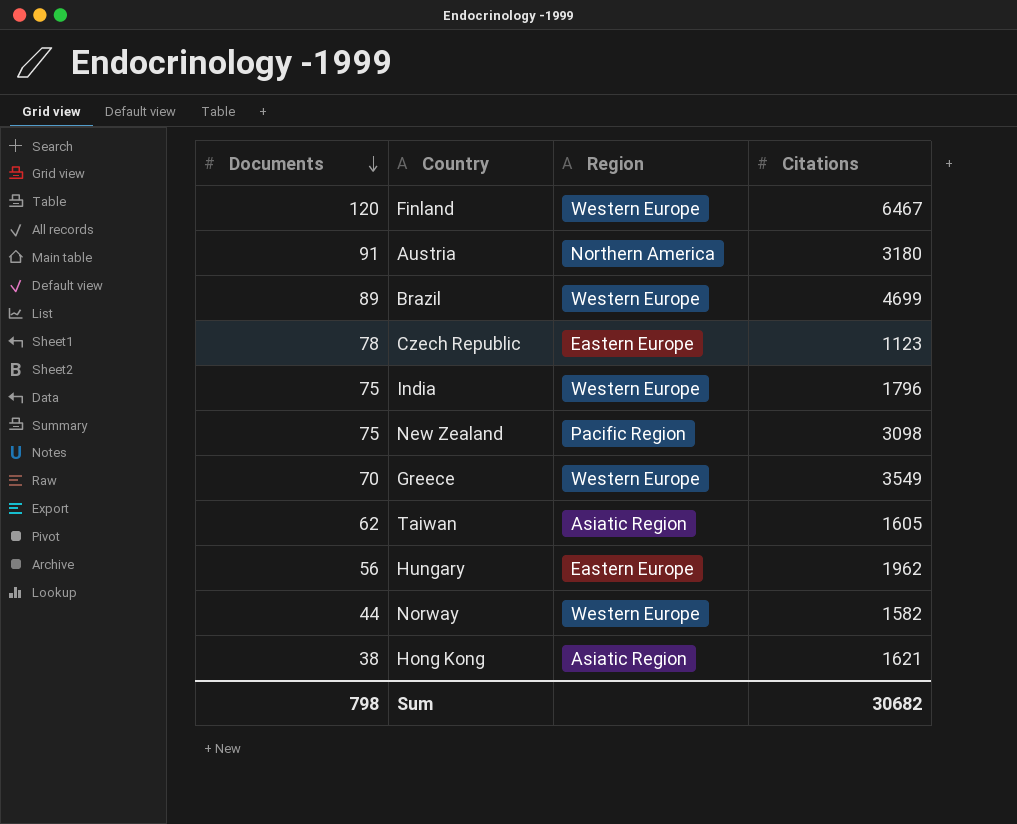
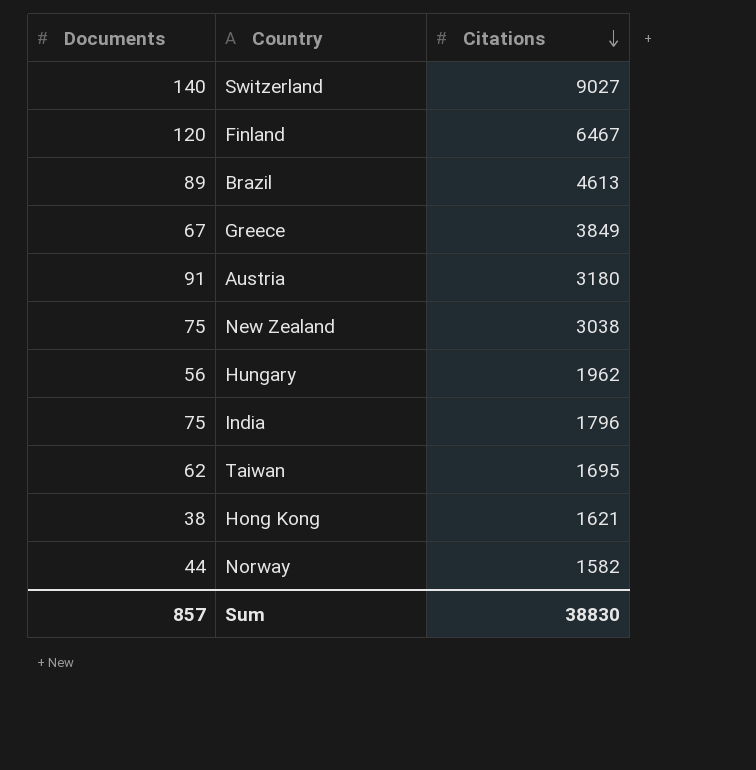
row order: Documents descending -> Citations descending
column Region | position: 3 -> none
row Czech Republic: 78 | Eastern Europe | 1123 -> none
row Switzerland: none -> 140 | 9027
Brazil | Citations: 4699 -> 4613
Greece | Documents: 70 -> 67
Greece | Citations: 3549 -> 3849
New Zealand | Citations: 3098 -> 3038
Taiwan | Citations: 1605 -> 1695
Sum | Documents: 798 -> 857
Sum | Citations: 30682 -> 38830

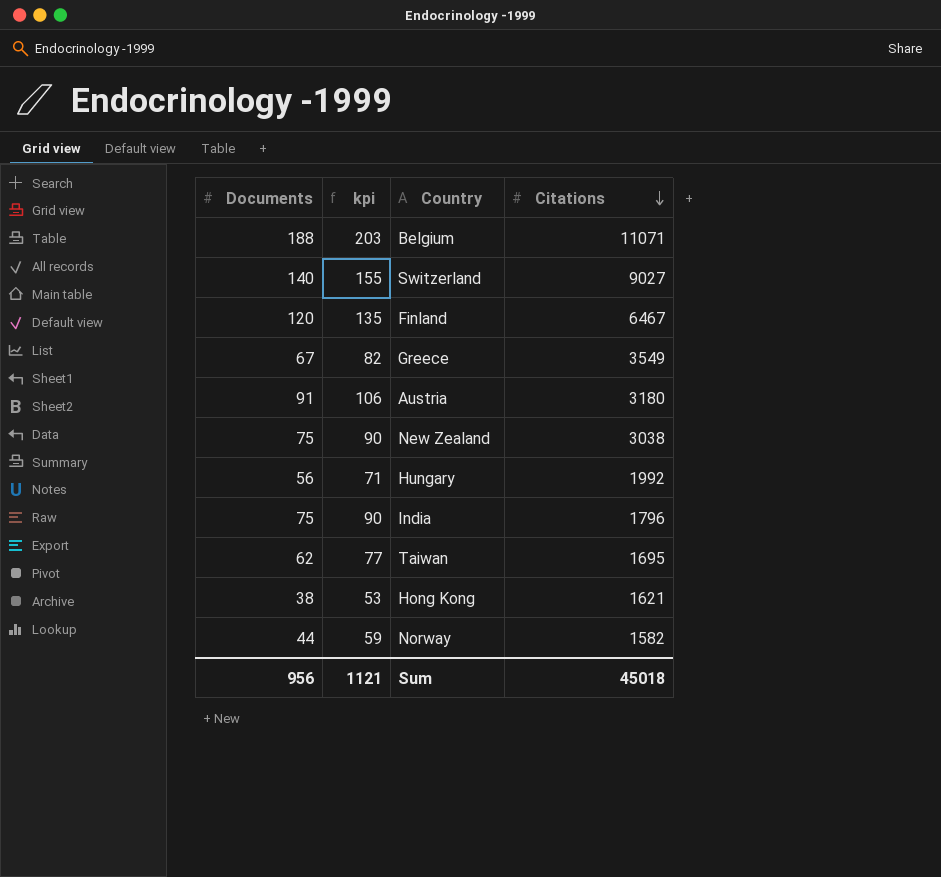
column kpi | formula: none -> [Documents] + 15
row Brazil: 89 | 4613 -> none
row Belgium: none -> 188 | 203 | 11071
Greece | Citations: 3849 -> 3549
Hungary | Citations: 1962 -> 1992
Sum | Documents: 857 -> 956
Sum | Citations: 38830 -> 45018

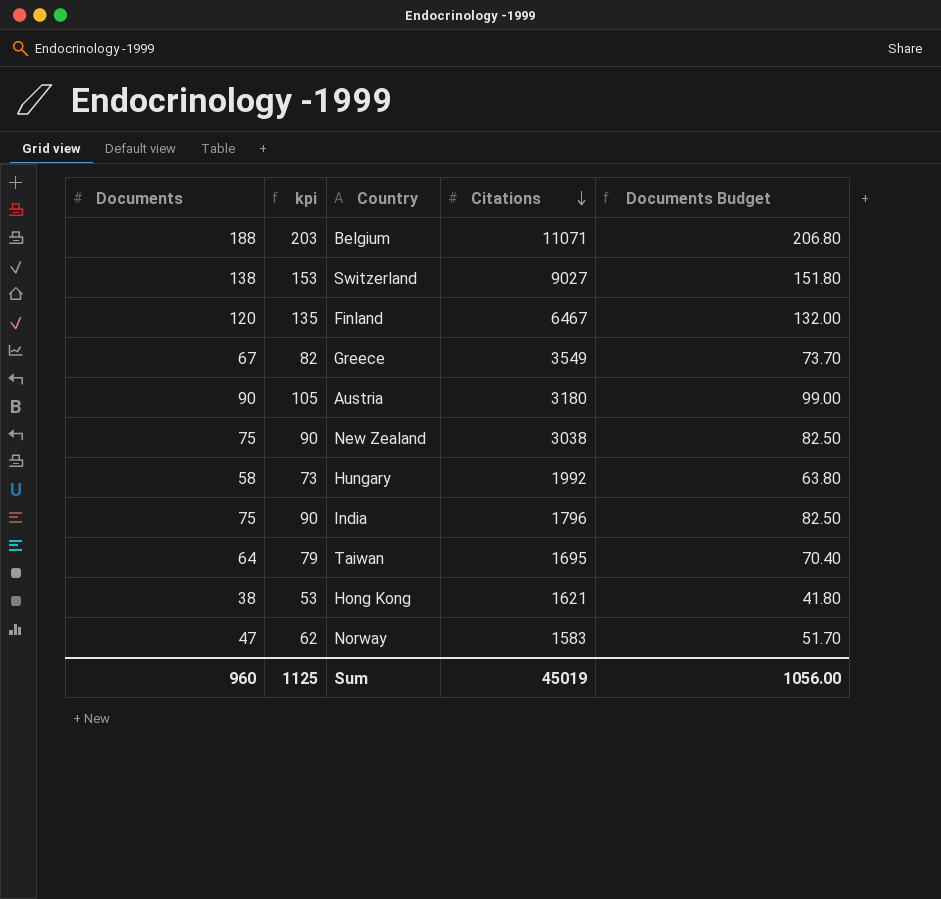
column Documents Budget | formula: none -> [Documents] * 1.1
Switzerland | Documents: 140 -> 138
Switzerland | kpi: 155 -> 153
Austria | Documents: 91 -> 90
Austria | kpi: 106 -> 105
Hungary | Documents: 56 -> 58
Hungary | kpi: 71 -> 73
Taiwan | Documents: 62 -> 64
Taiwan | kpi: 77 -> 79
Norway | Documents: 44 -> 47
Norway | kpi: 59 -> 62
Norway | Citations: 1582 -> 1583
Sum | Documents: 956 -> 960
Sum | kpi: 1121 -> 1125
Sum | Citations: 45018 -> 45019

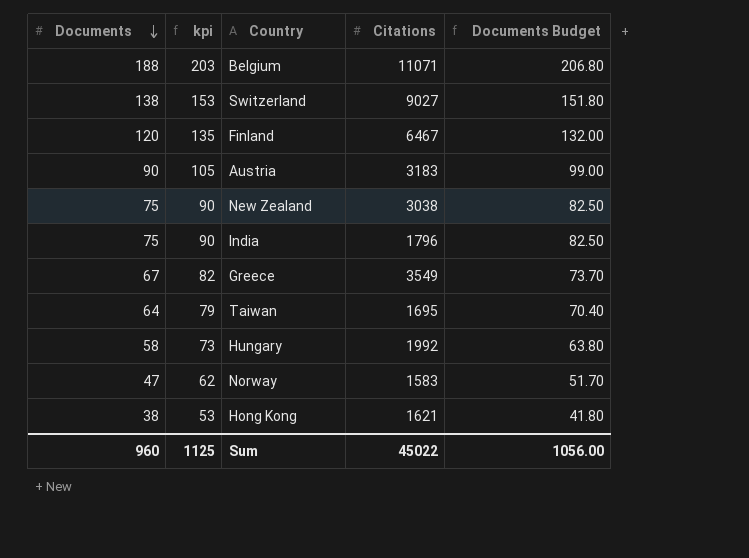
row order: Citations descending -> Documents descending
Austria | Citations: 3180 -> 3183
Sum | Citations: 45019 -> 45022

